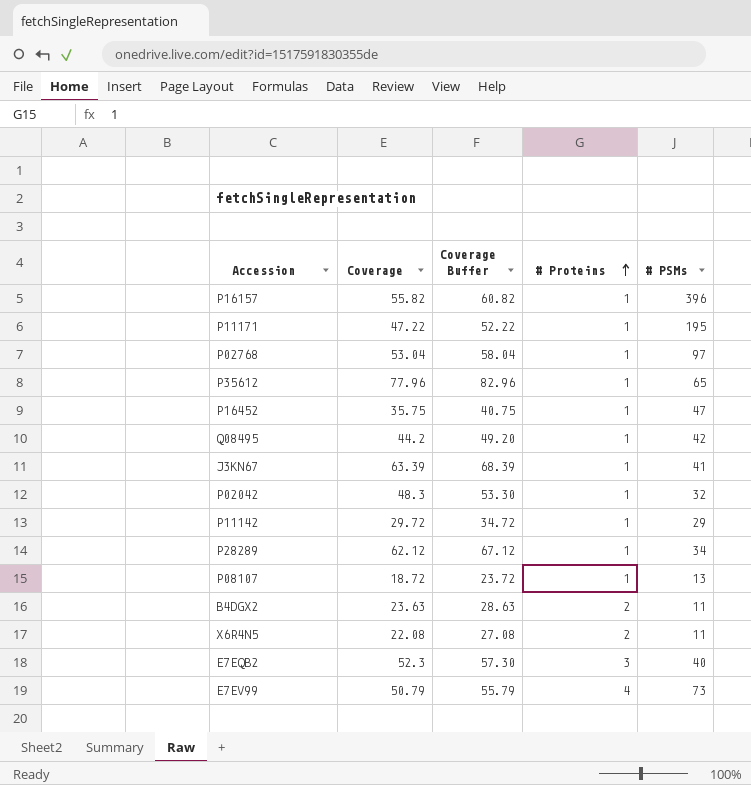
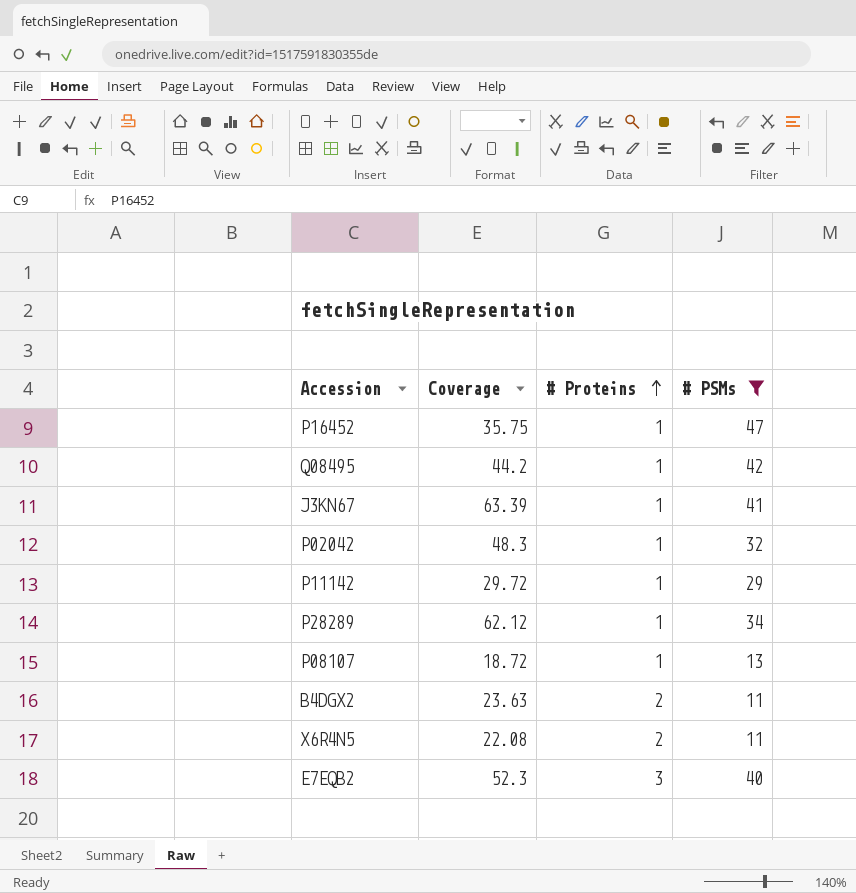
filter: none -> # PSMs <= 47
column Coverage Buffer | formula: [Coverage] + 5 -> none

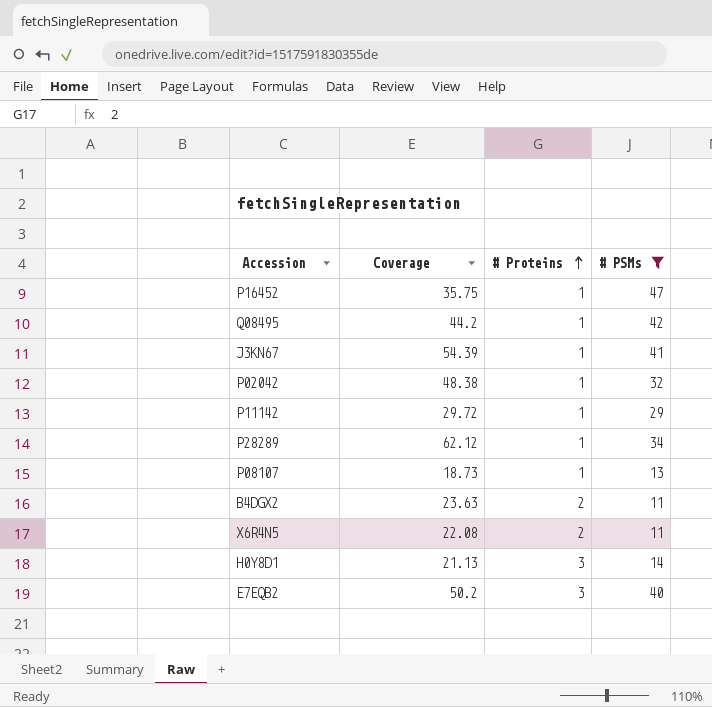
J3KN67 | Coverage: 63.39 -> 54.39
P02042 | Coverage: 48.3 -> 48.38
P08107 | Coverage: 18.72 -> 18.73
row H0Y8D1: none -> 21.13 | 3 | 14
E7EQB2 | Coverage: 52.3 -> 50.2

